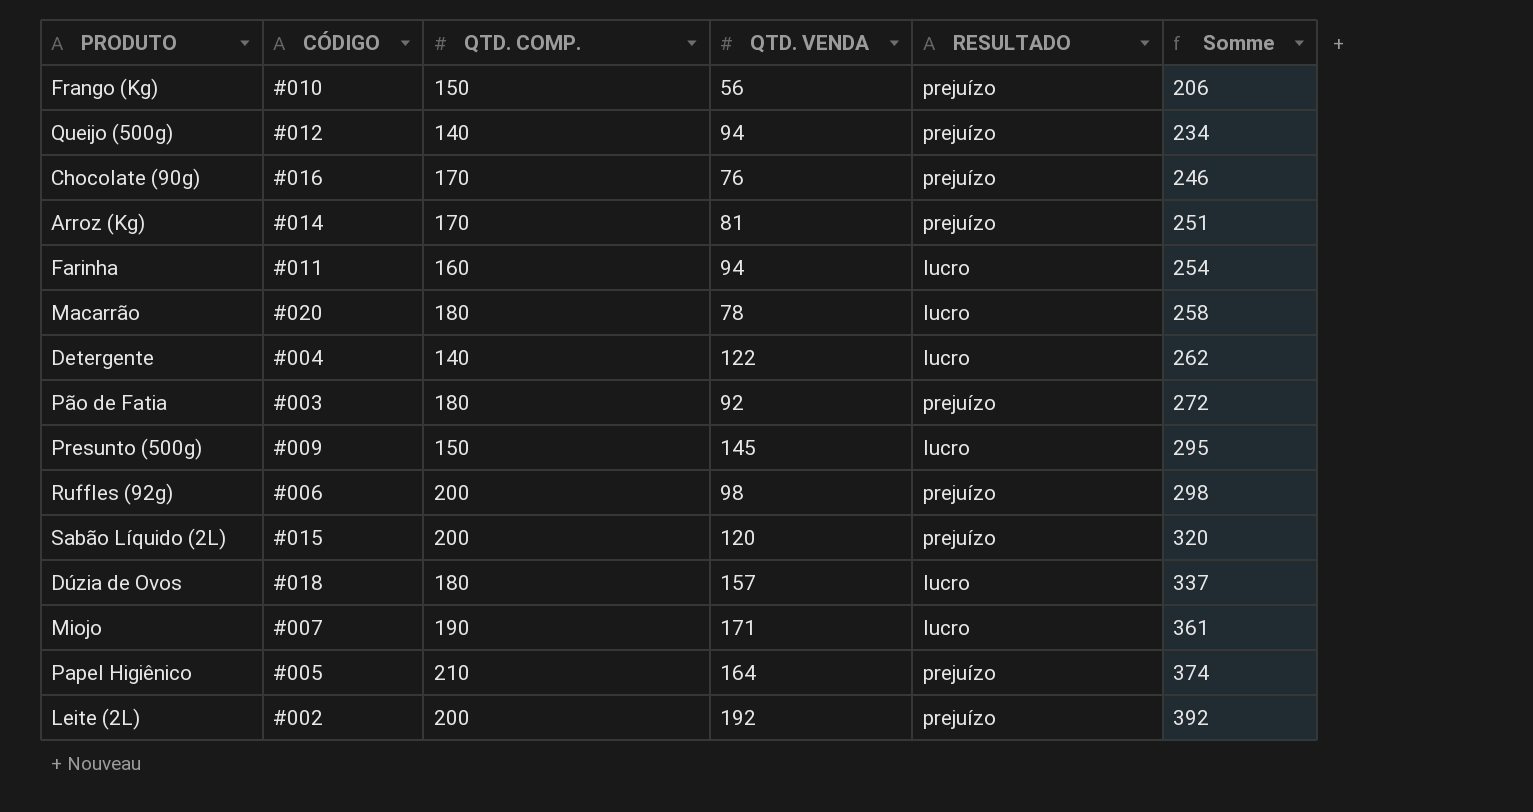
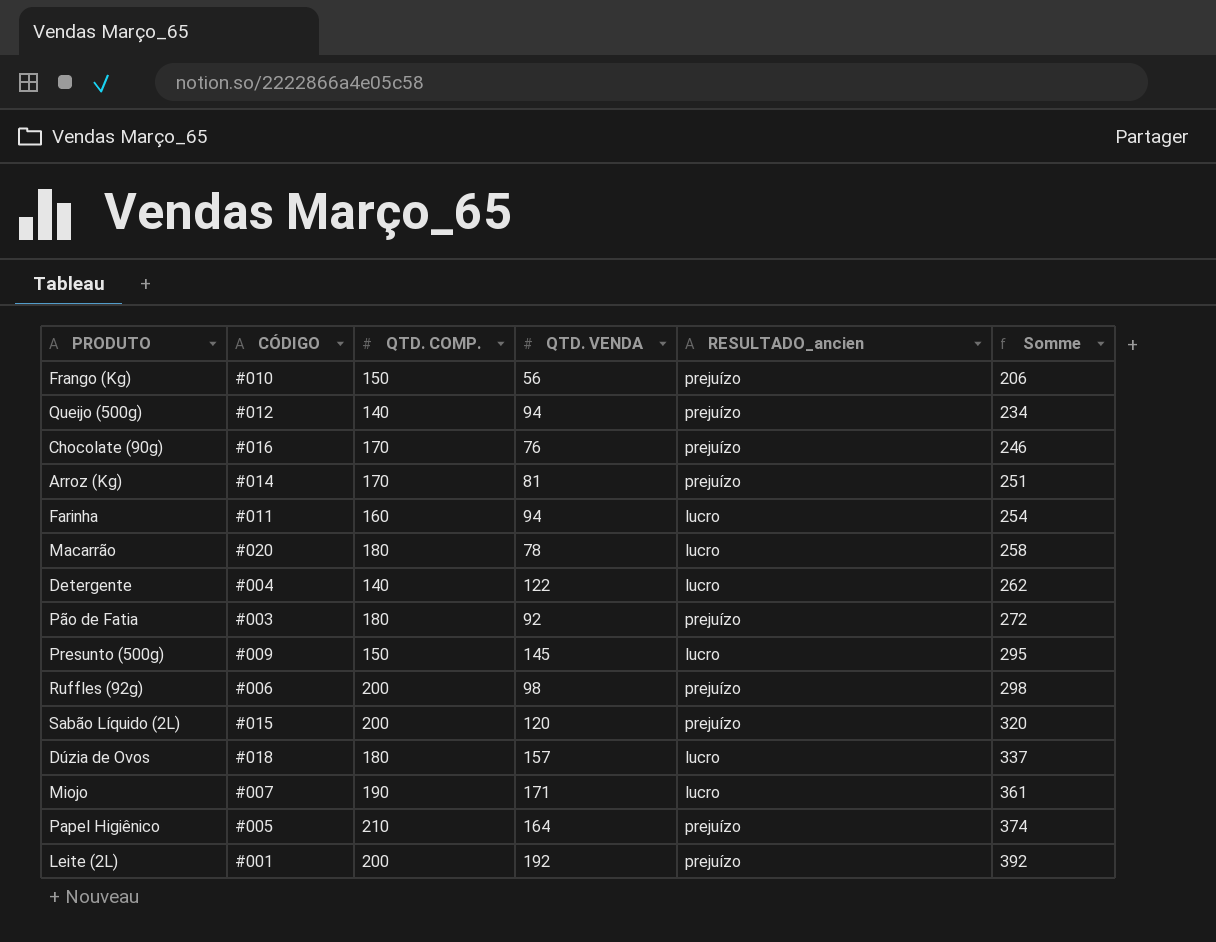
column name: RESULTADO -> RESULTADO_ancien
Leite (2L) | CÓDIGO: #002 -> #001

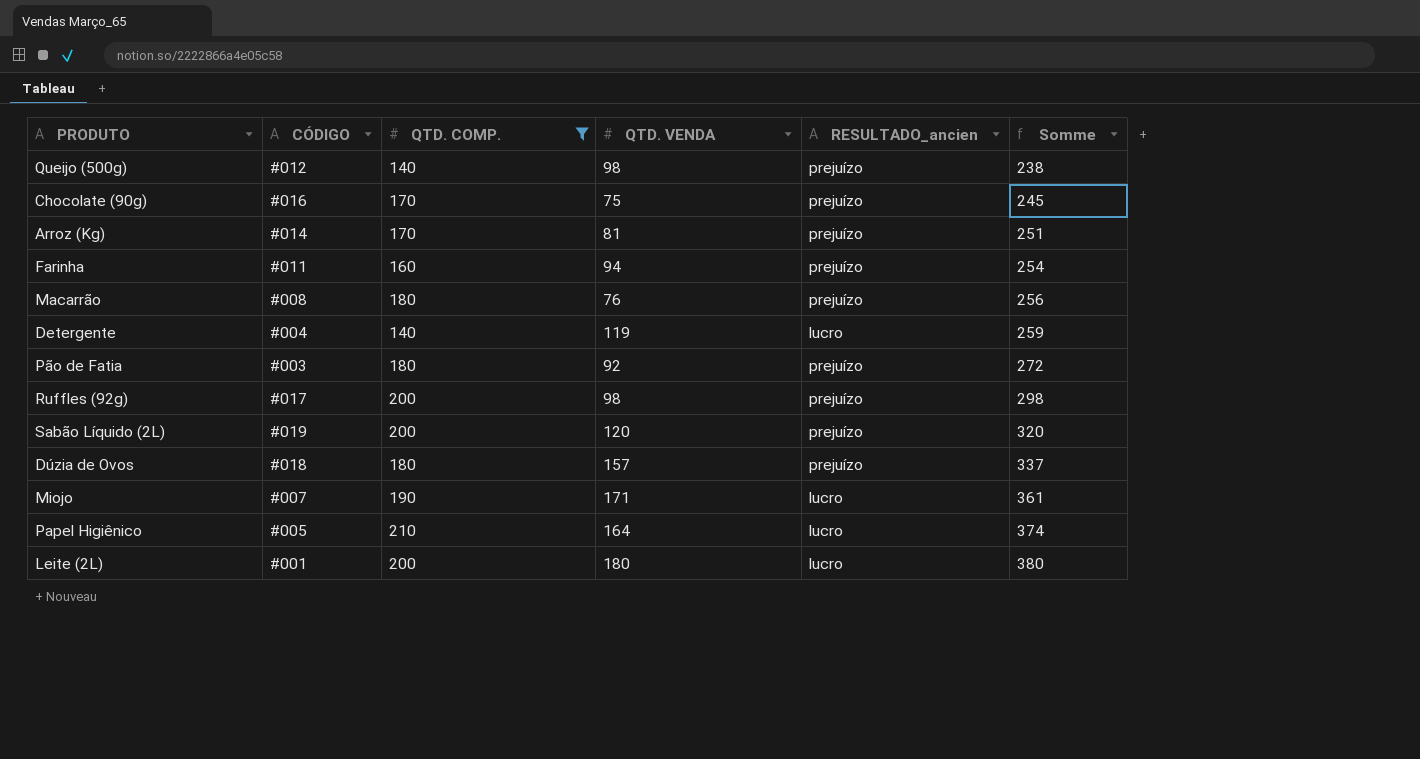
filter: none -> QTD. COMP. != 150
Queijo (500g) | QTD. VENDA: 94 -> 98
Queijo (500g) | Somme: 234 -> 238
Chocolate (90g) | QTD. VENDA: 76 -> 75
Chocolate (90g) | Somme: 246 -> 245
Farinha | RESULTADO_ancien: lucro -> prejuízo
Macarrão | CÓDIGO: #020 -> #008
Macarrão | QTD. VENDA: 78 -> 76
Macarrão | RESULTADO_ancien: lucro -> prejuízo
Macarrão | Somme: 258 -> 256
Detergente | QTD. VENDA: 122 -> 119
Detergente | Somme: 262 -> 259
Ruffles (92g) | CÓDIGO: #006 -> #017
Sabão Líquido (2L) | CÓDIGO: #015 -> #019
Dúzia de Ovos | RESULTADO_ancien: lucro -> prejuízo
Papel Higiênico | RESULTADO_ancien: prejuízo -> lucro
Leite (2L) | QTD. VENDA: 192 -> 180
Leite (2L) | RESULTADO_ancien: prejuízo -> lucro
Leite (2L) | Somme: 392 -> 380

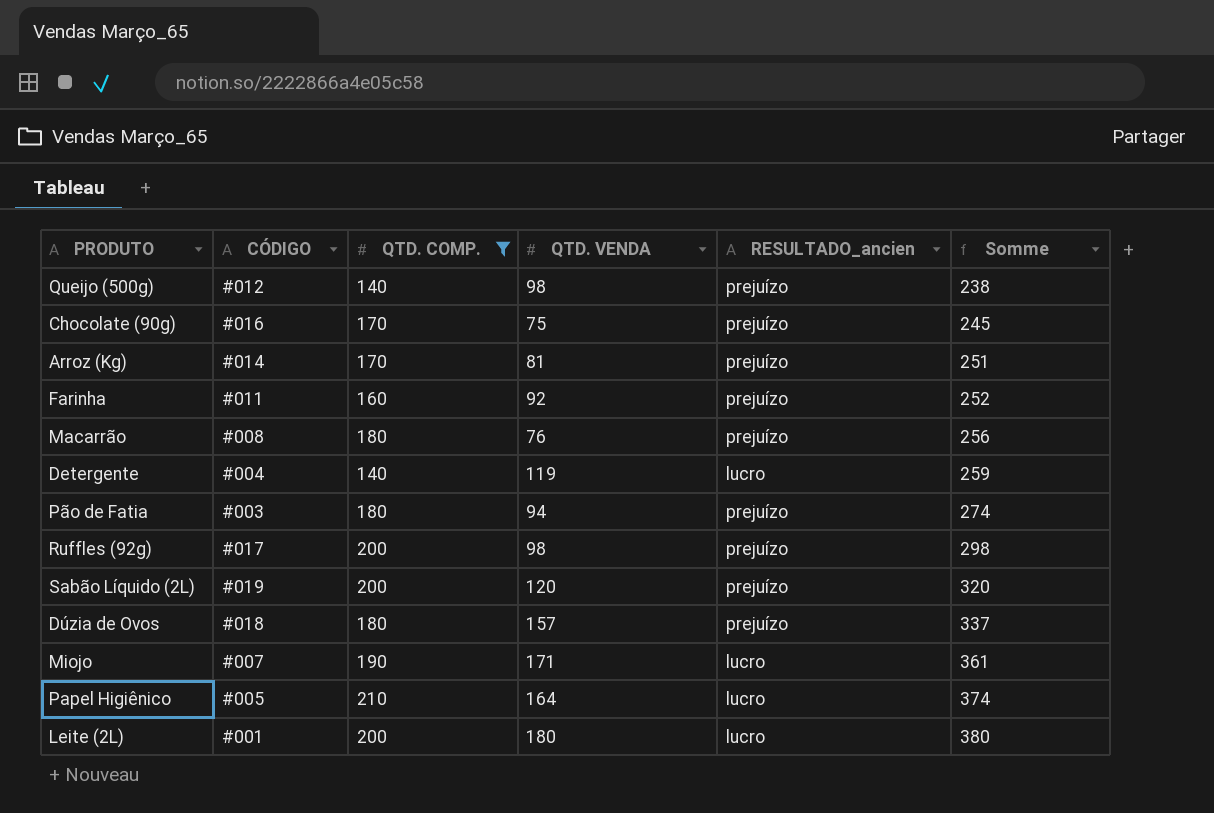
Farinha | QTD. VENDA: 94 -> 92
Farinha | Somme: 254 -> 252
Pão de Fatia | QTD. VENDA: 92 -> 94
Pão de Fatia | Somme: 272 -> 274

